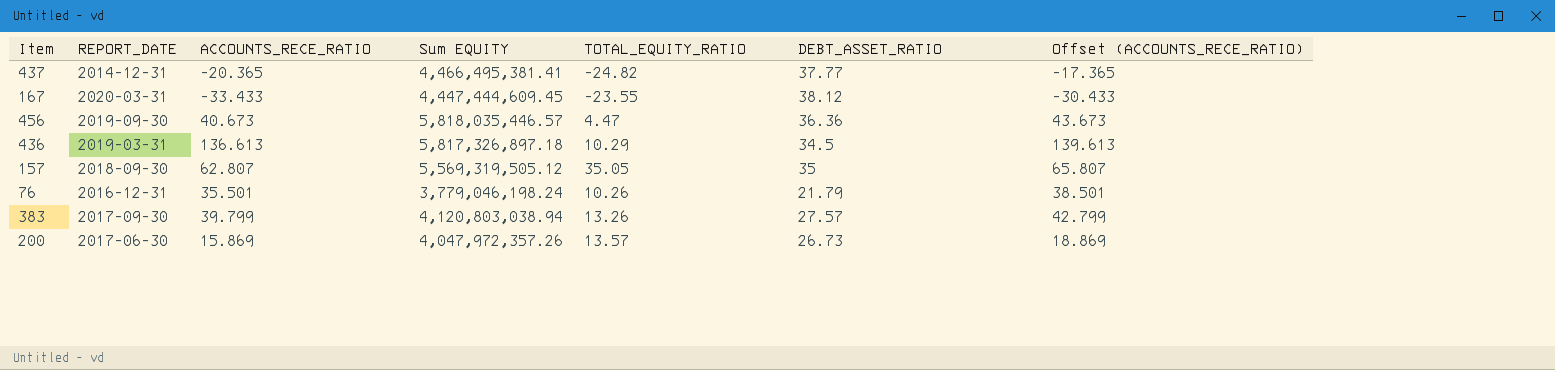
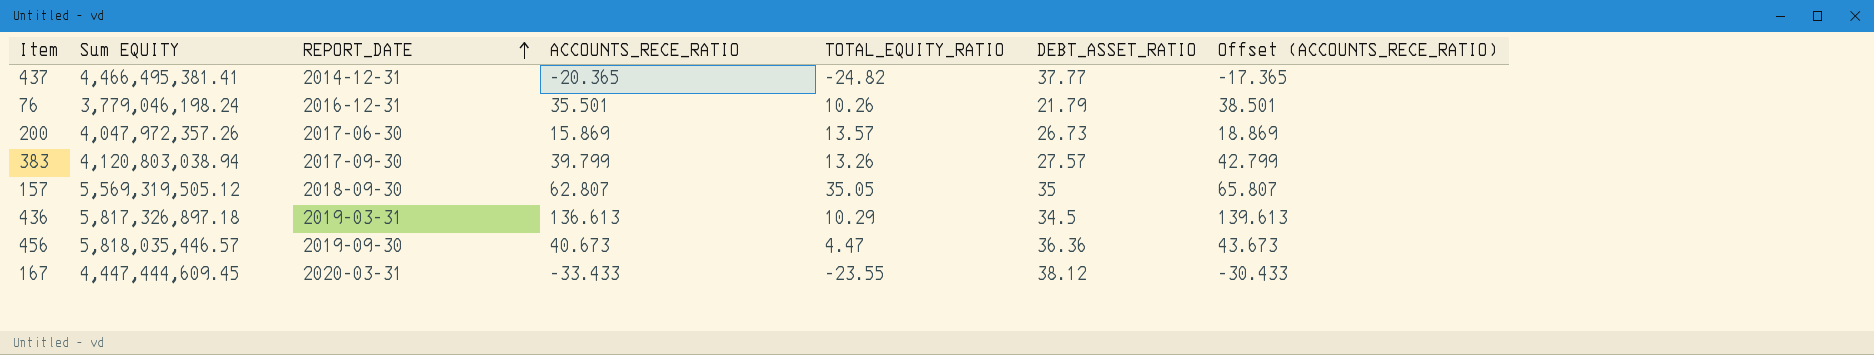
row order: none -> REPORT_DATE ascending
column Sum EQUITY | position: 4 -> 2

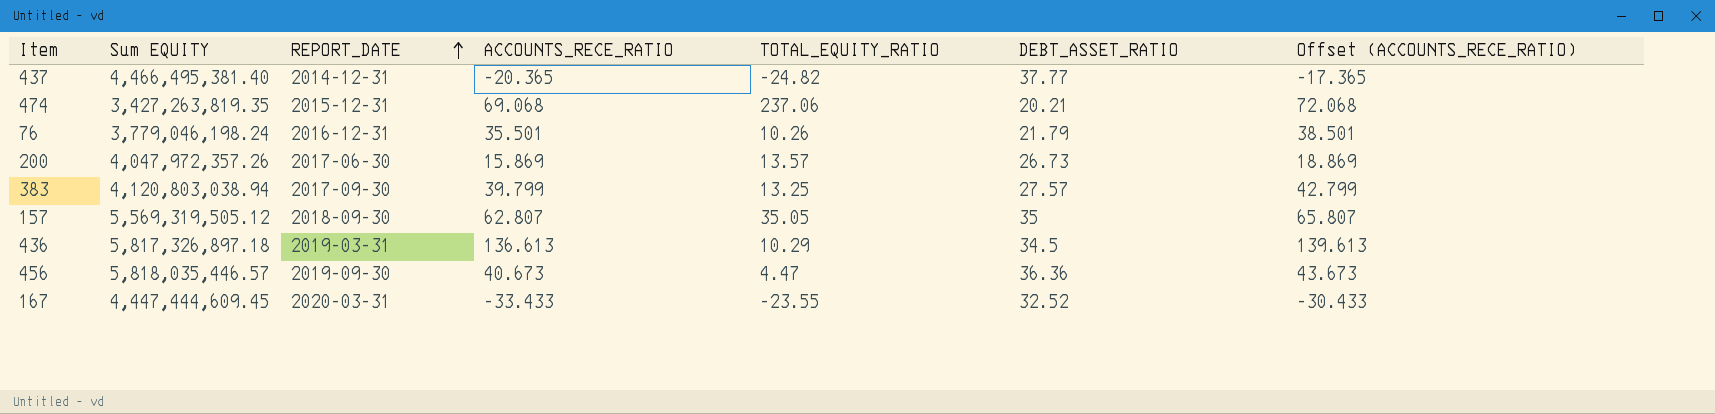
437 | Sum EQUITY: 4,466,495,381.41 -> 4,466,495,381.40
row 474: none -> 3,427,263,819.35 | 2015-12-31 | 69.068 | 237.06 | 20.21 | 72.068
383 | TOTAL_EQUITY_RATIO: 13.26 -> 13.25
167 | DEBT_ASSET_RATIO: 38.12 -> 32.52

